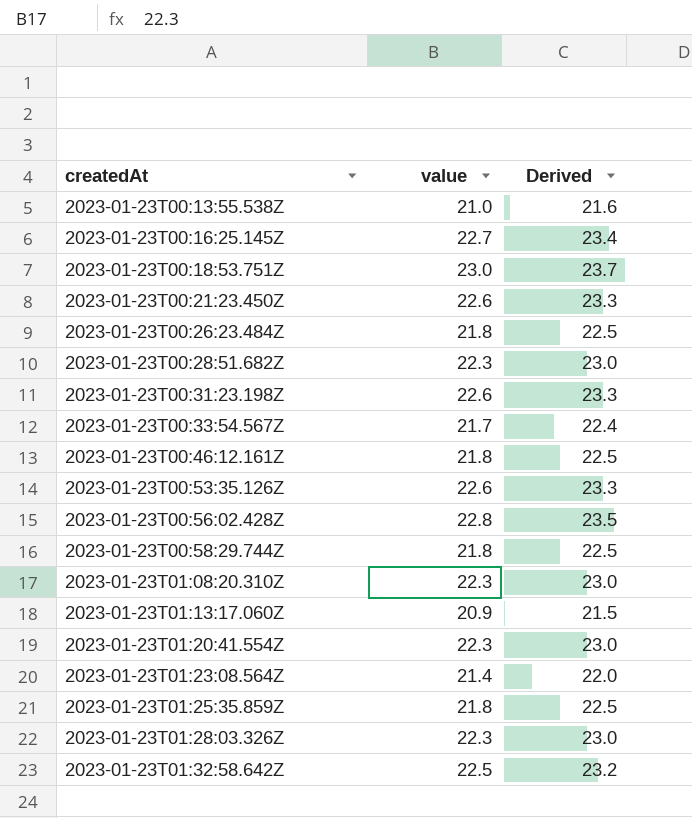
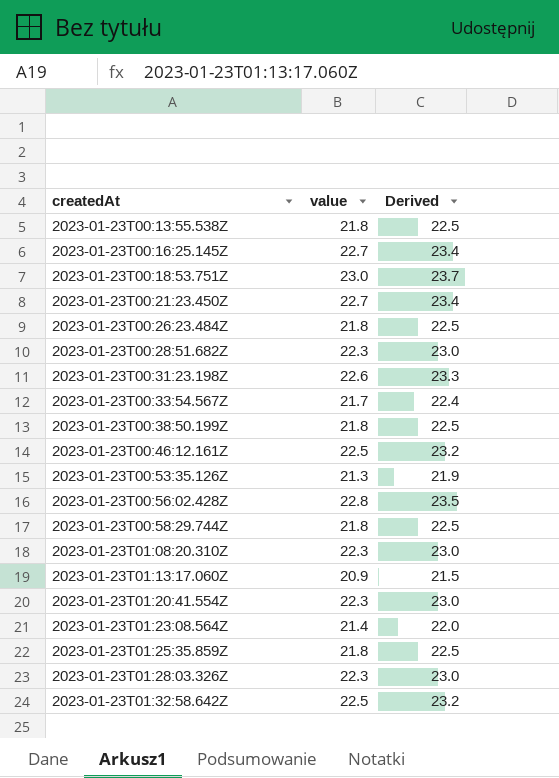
2023-01-23T00:13:55.538Z | value: 21.0 -> 21.8
2023-01-23T00:13:55.538Z | Derived: 21.6 -> 22.5
2023-01-23T00:21:23.450Z | value: 22.6 -> 22.7
2023-01-23T00:21:23.450Z | Derived: 23.3 -> 23.4
row 2023-01-23T00:38:50.199Z: none -> 21.8 | 22.5
2023-01-23T00:46:12.161Z | value: 21.8 -> 22.5
2023-01-23T00:46:12.161Z | Derived: 22.5 -> 23.2
2023-01-23T00:53:35.126Z | value: 22.6 -> 21.3
2023-01-23T00:53:35.126Z | Derived: 23.3 -> 21.9

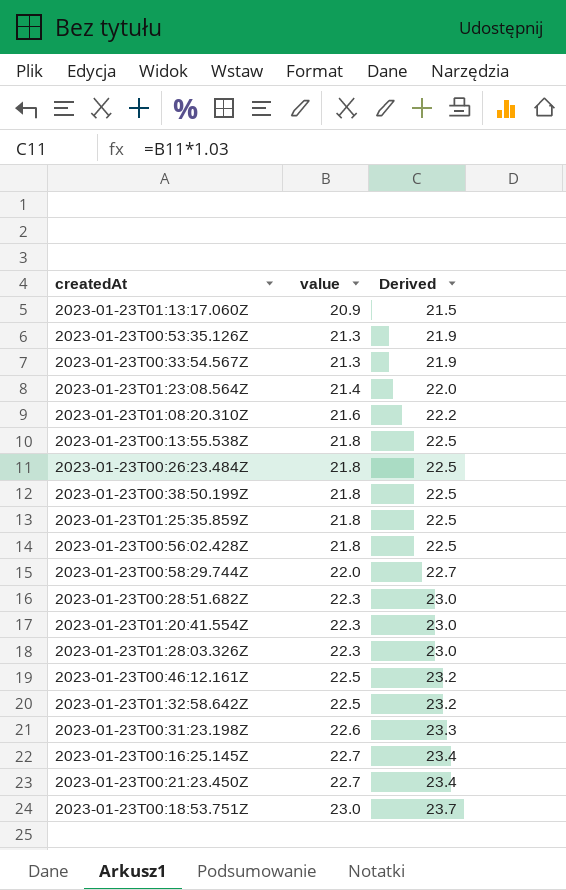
row order: createdAt ascending -> value ascending
2023-01-23T00:33:54.567Z | value: 21.7 -> 21.3
2023-01-23T00:33:54.567Z | Derived: 22.4 -> 21.9
2023-01-23T01:08:20.310Z | value: 22.3 -> 21.6
2023-01-23T01:08:20.310Z | Derived: 23.0 -> 22.2
2023-01-23T00:56:02.428Z | value: 22.8 -> 21.8
2023-01-23T00:56:02.428Z | Derived: 23.5 -> 22.5
2023-01-23T00:58:29.744Z | value: 21.8 -> 22.0
2023-01-23T00:58:29.744Z | Derived: 22.5 -> 22.7

